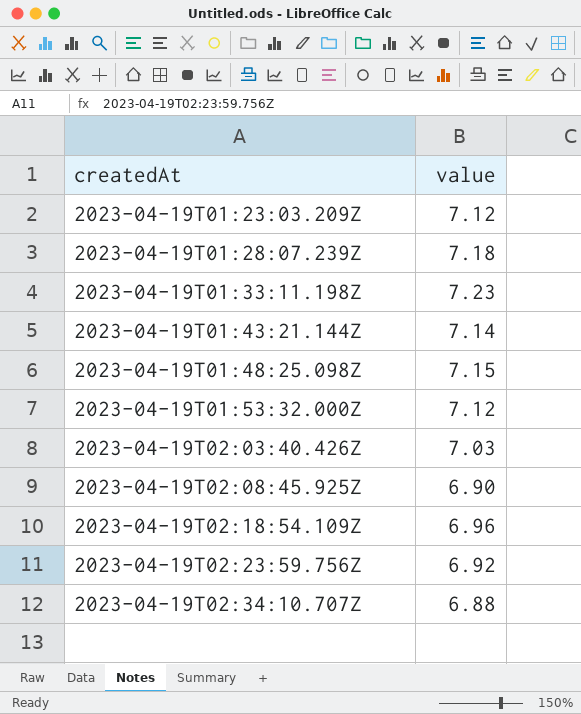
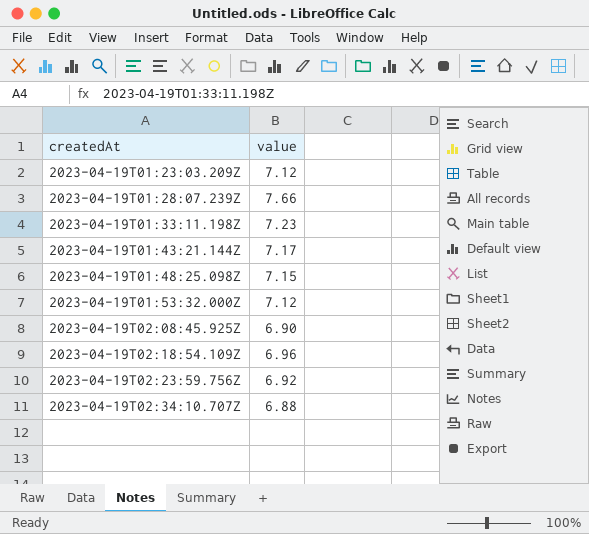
row 2023-04-19T02:03:40.426Z: 7.03 -> none
2023-04-19T01:28:07.239Z | value: 7.18 -> 7.66
2023-04-19T01:43:21.144Z | value: 7.14 -> 7.17

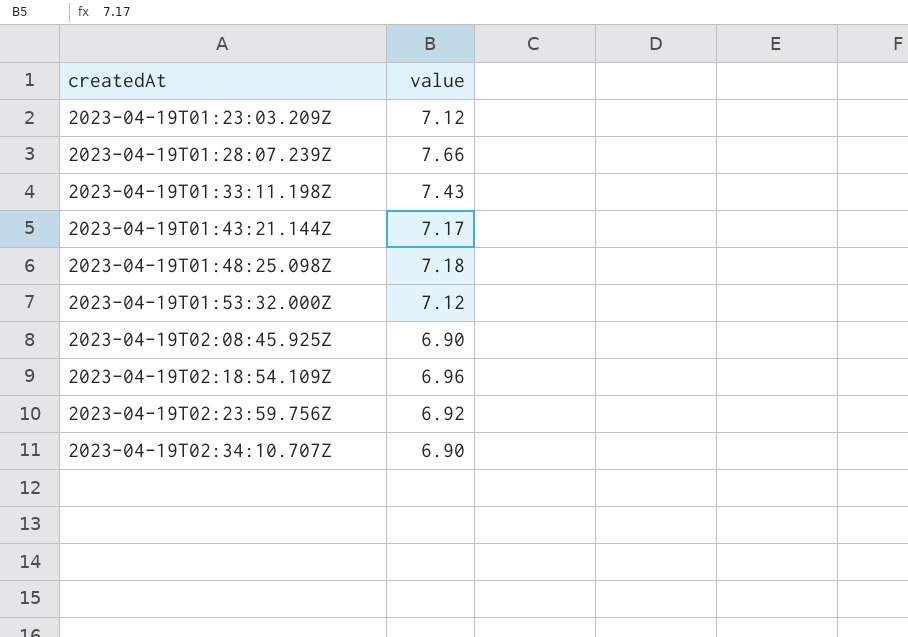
2023-04-19T01:33:11.198Z | value: 7.23 -> 7.43
2023-04-19T01:48:25.098Z | value: 7.15 -> 7.18
2023-04-19T02:34:10.707Z | value: 6.88 -> 6.90

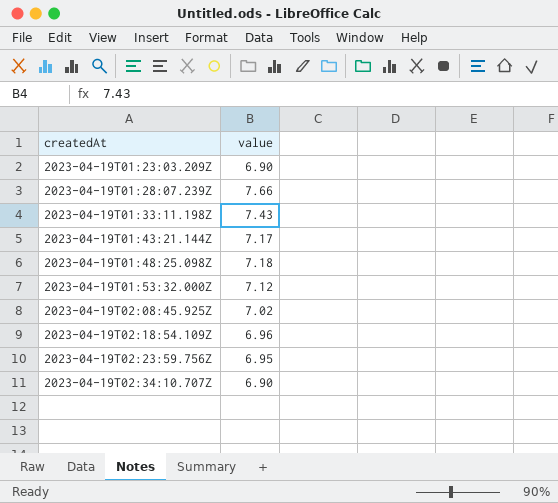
2023-04-19T01:23:03.209Z | value: 7.12 -> 6.90
2023-04-19T02:08:45.925Z | value: 6.90 -> 7.02
2023-04-19T02:23:59.756Z | value: 6.92 -> 6.95

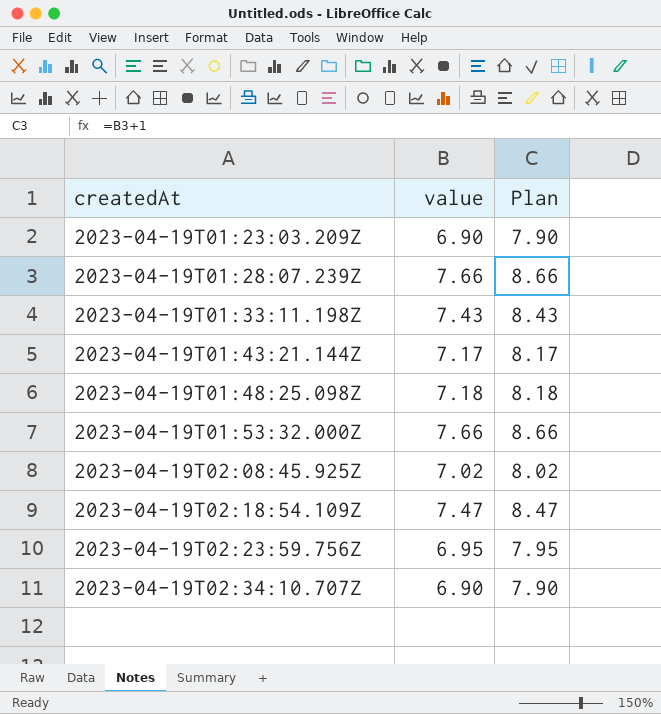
column Plan | formula: none -> [value] + 1
2023-04-19T01:53:32.000Z | value: 7.12 -> 7.66
2023-04-19T02:18:54.109Z | value: 6.96 -> 7.47

